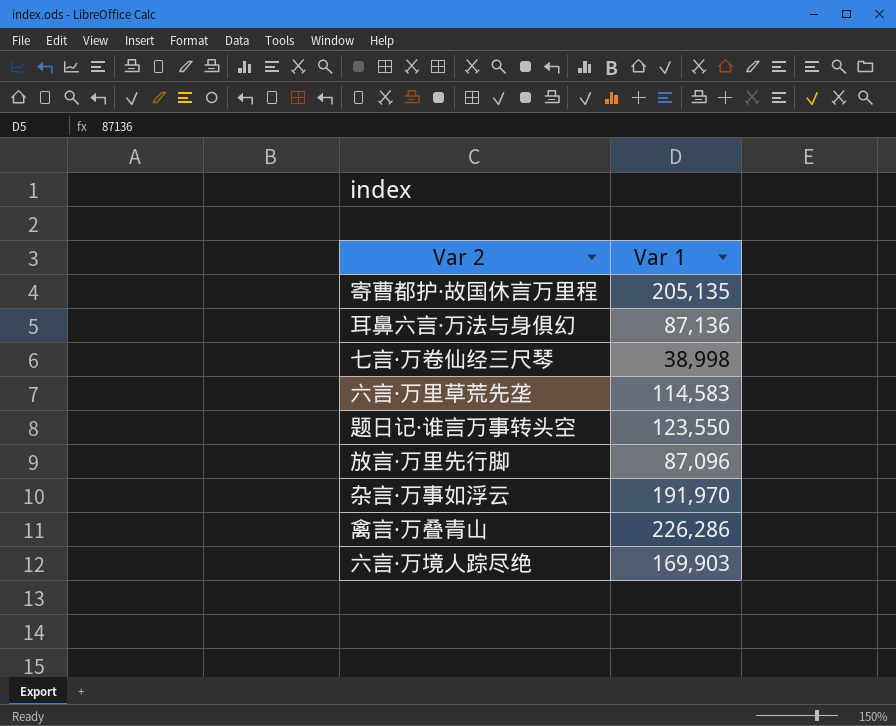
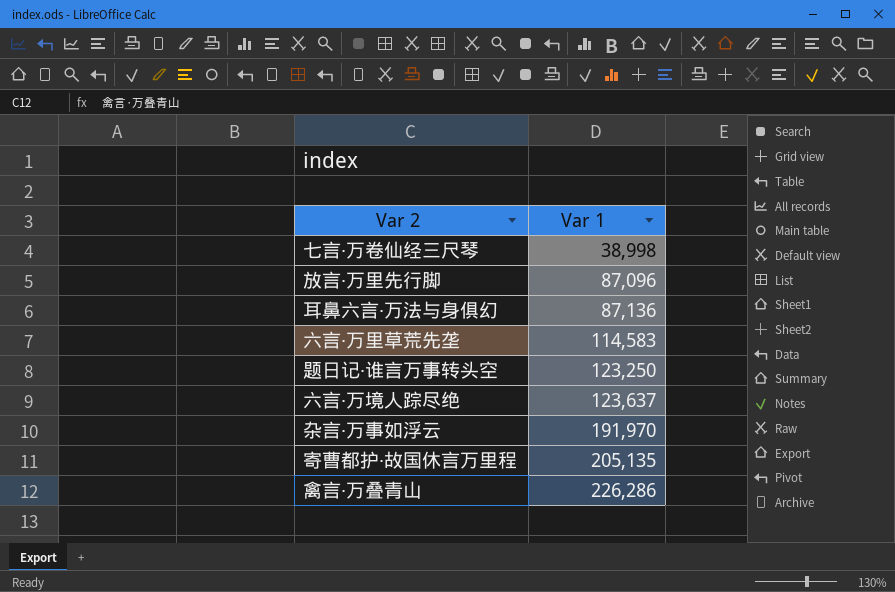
row order: none -> Var 1 ascending
题日记·谁言万事转头空 | Var 1: 123,550 -> 123,250
六言·万境人踪尽绝 | Var 1: 169,903 -> 123,637

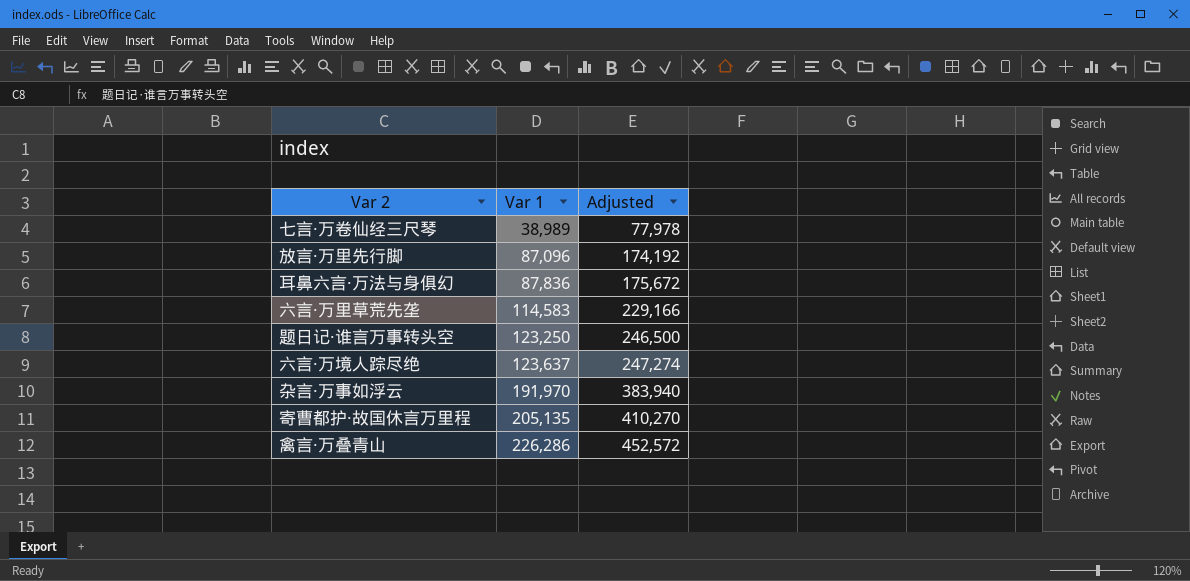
column Adjusted | formula: none -> [Var 1] * 2
七言·万卷仙经三尺琴 | Var 1: 38,998 -> 38,989
耳鼻六言·万法与身俱幻 | Var 1: 87,136 -> 87,836

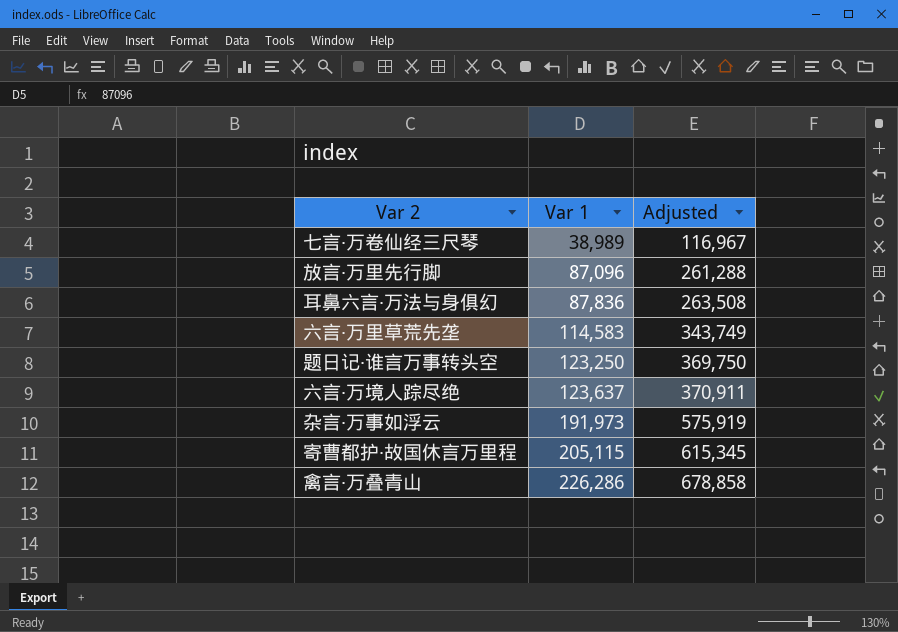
column Adjusted | formula: [Var 1] * 2 -> [Var 1] * 3
杂言·万事如浮云 | Var 1: 191,970 -> 191,973
寄曹都护·故国休言万里程 | Var 1: 205,135 -> 205,115

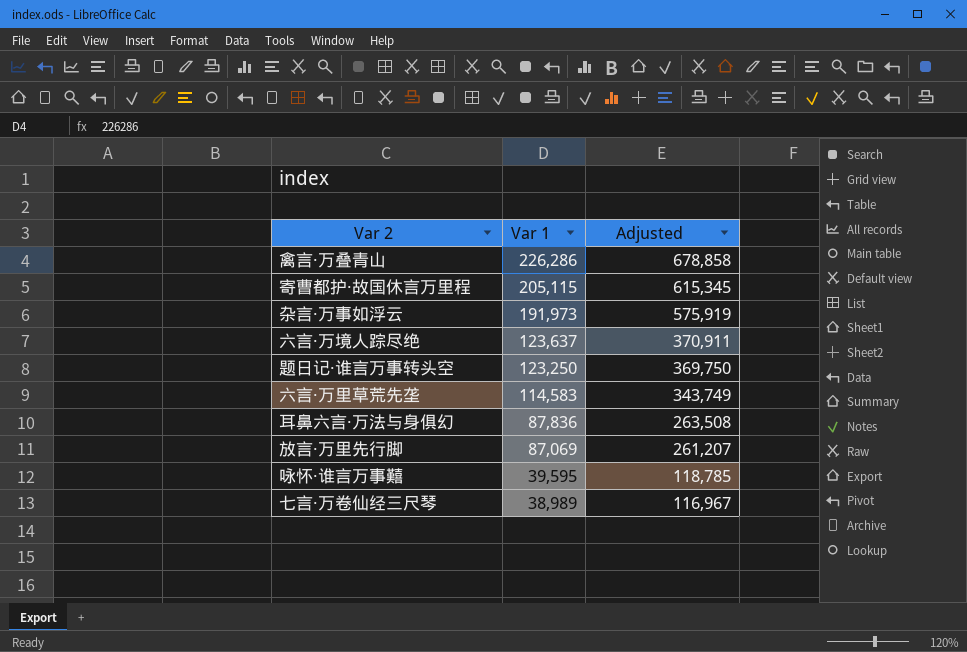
row order: Var 1 ascending -> Var 1 descending
放言·万里先行脚 | Var 1: 87,096 -> 87,069
放言·万里先行脚 | Adjusted: 261,288 -> 261,207
row 咏怀·谁言万事囏: none -> 39,595 | 118,785

